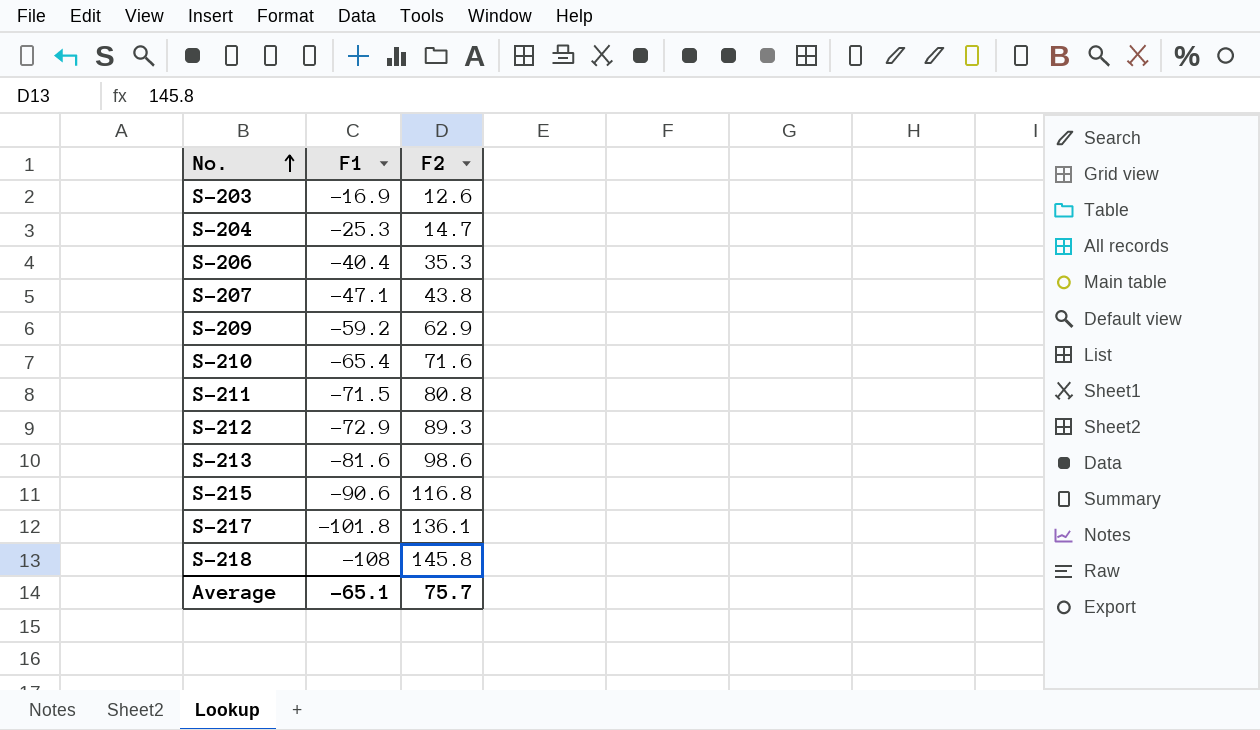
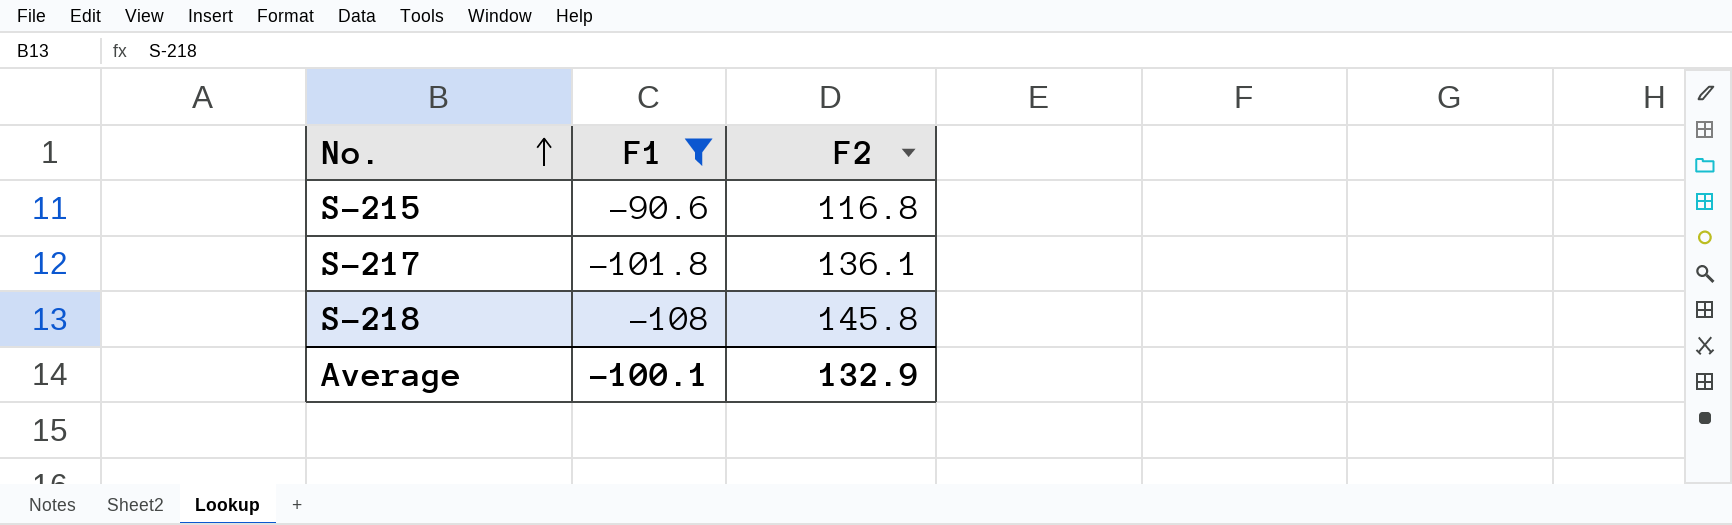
filter: none -> F1 <= -90.6
Average | F1: -65.1 -> -100.1
Average | F2: 75.7 -> 132.9

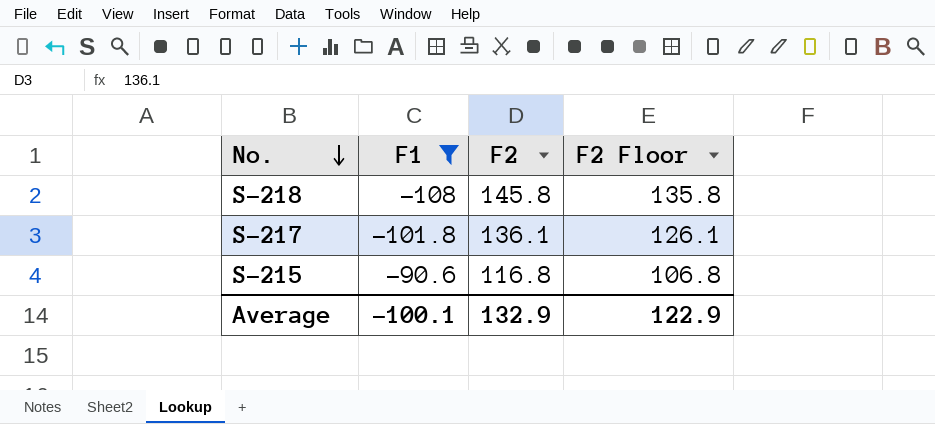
row order: No. ascending -> No. descending
column F2 Floor | formula: none -> [F2] - 10

